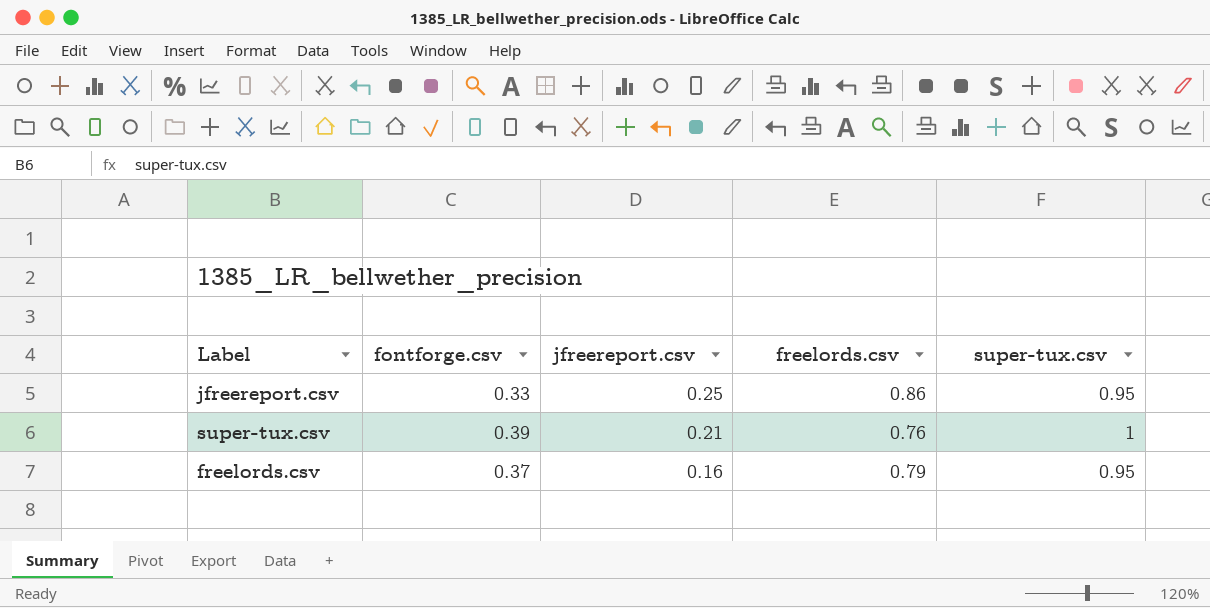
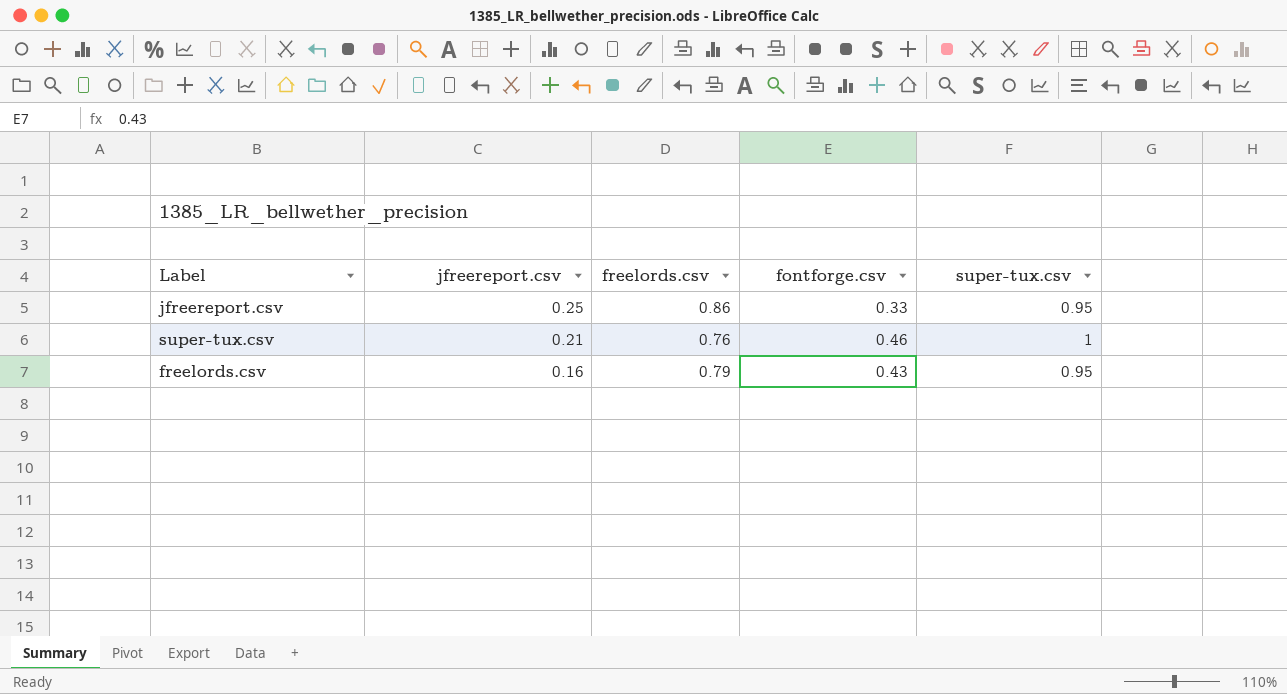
column fontforge.csv | position: 2 -> 4
super-tux.csv | fontforge.csv: 0.39 -> 0.46
freelords.csv | fontforge.csv: 0.37 -> 0.43

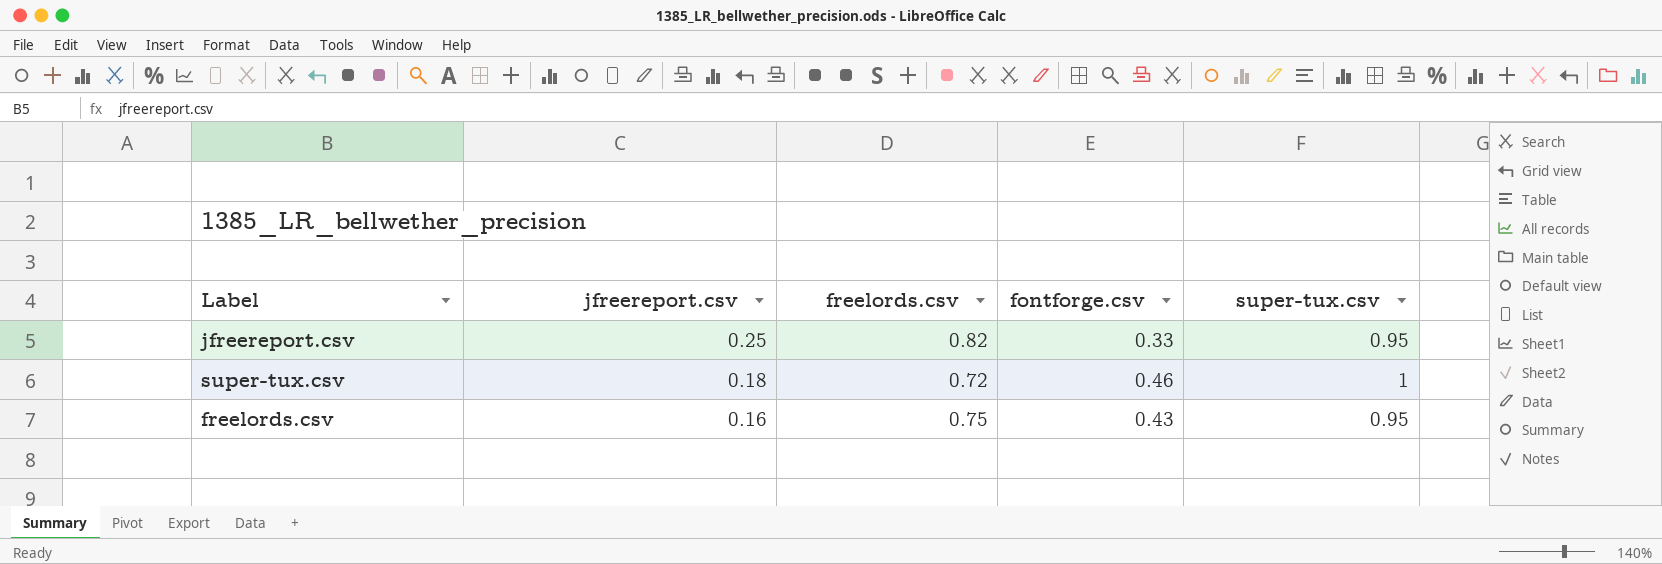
jfreereport.csv | freelords.csv: 0.86 -> 0.82
super-tux.csv | jfreereport.csv: 0.21 -> 0.18
super-tux.csv | freelords.csv: 0.76 -> 0.72
freelords.csv | freelords.csv: 0.79 -> 0.75

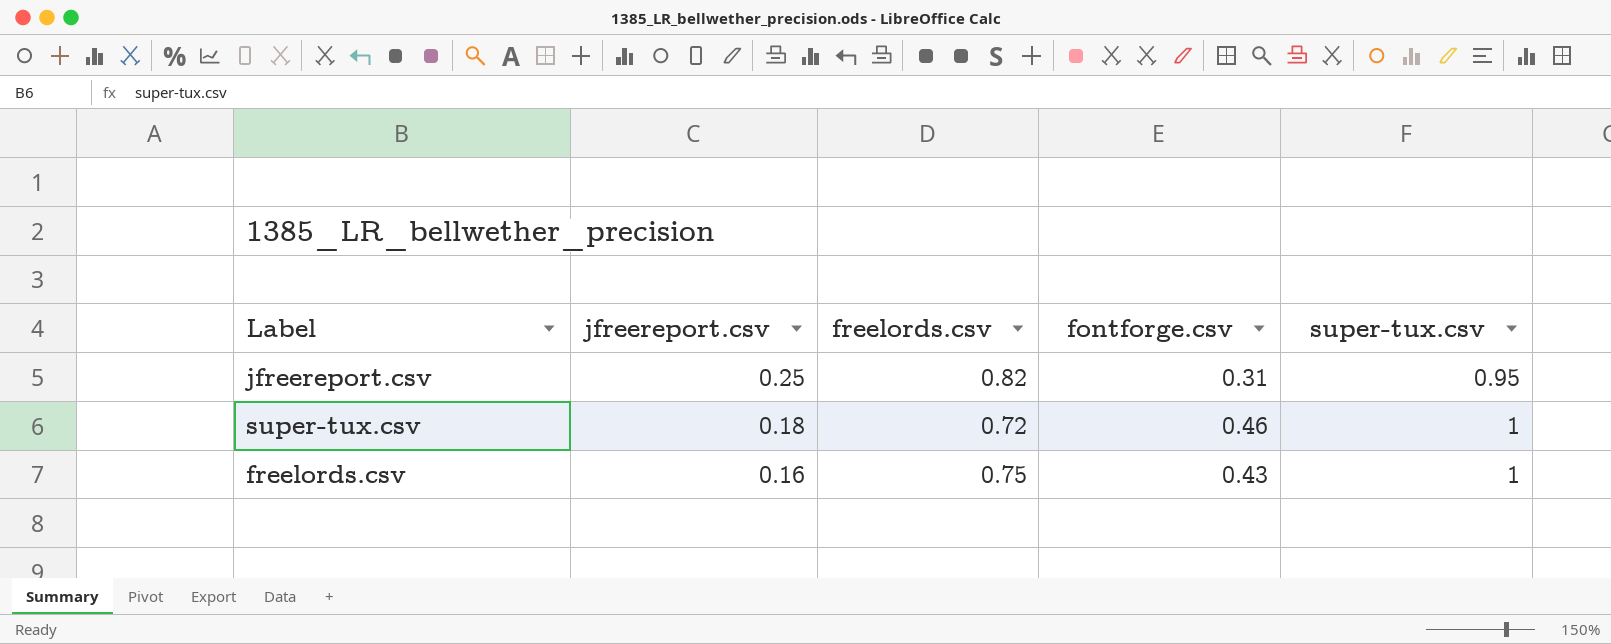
jfreereport.csv | fontforge.csv: 0.33 -> 0.31
freelords.csv | super-tux.csv: 0.95 -> 1

